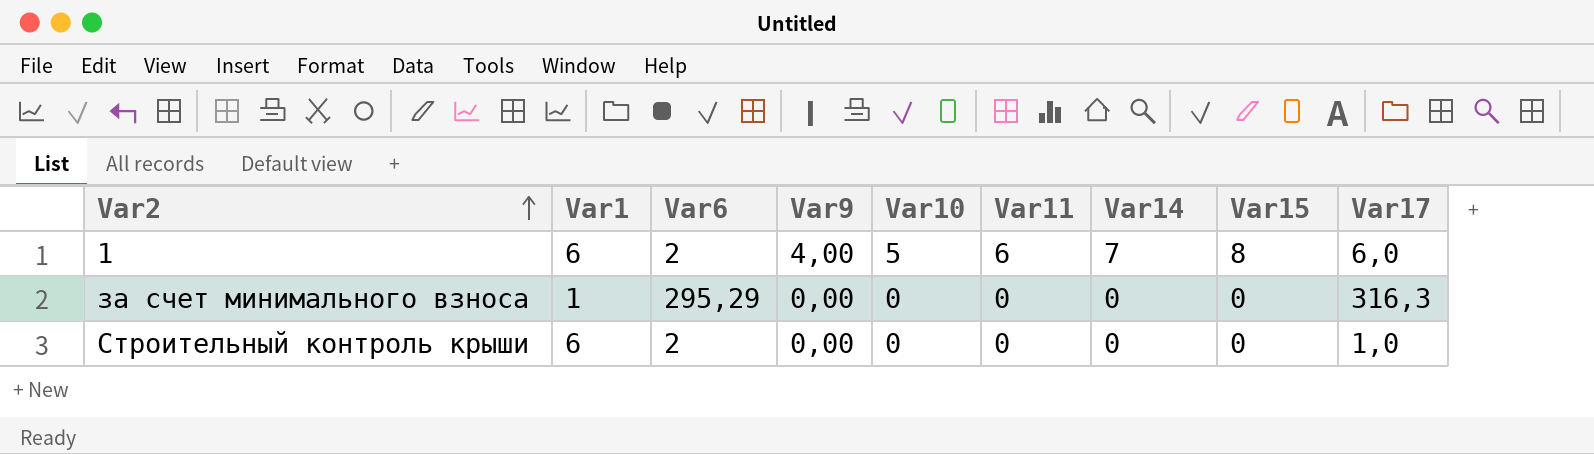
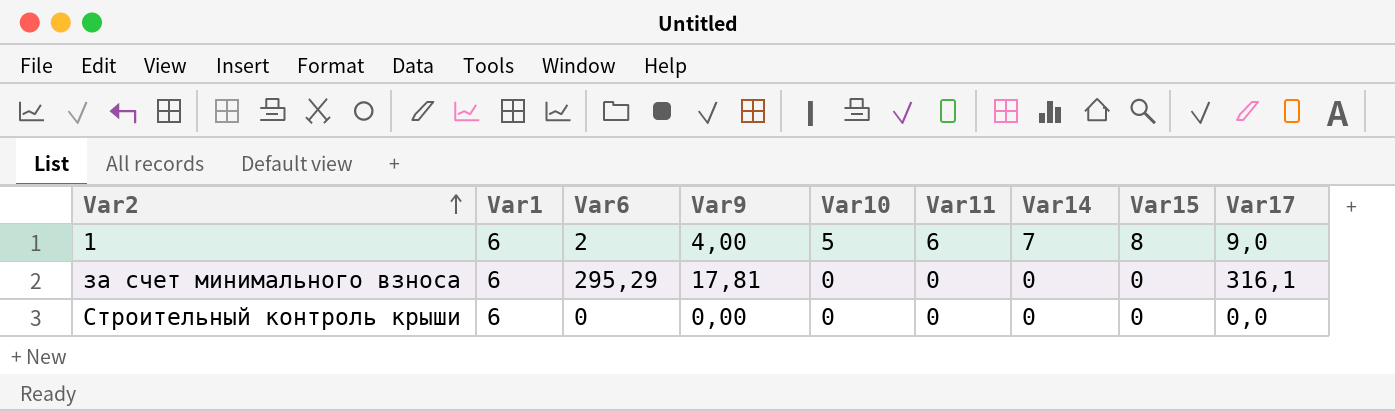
1 | Var17: 6,0 -> 9,0
за счет минимального взноса | Var1: 1 -> 6
за счет минимального взноса | Var9: 0,00 -> 17,81
за счет минимального взноса | Var17: 316,3 -> 316,1
Строительный контроль крыши | Var6: 2 -> 0
Строительный контроль крыши | Var17: 1,0 -> 0,0

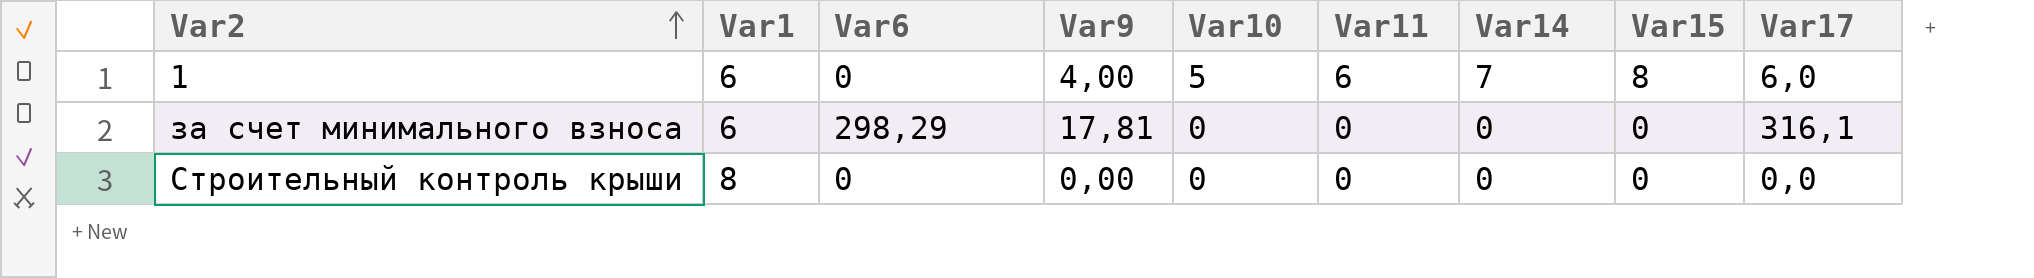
1 | Var6: 2 -> 0
1 | Var17: 9,0 -> 6,0
за счет минимального взноса | Var6: 295,29 -> 298,29
Строительный контроль крыши | Var1: 6 -> 8

